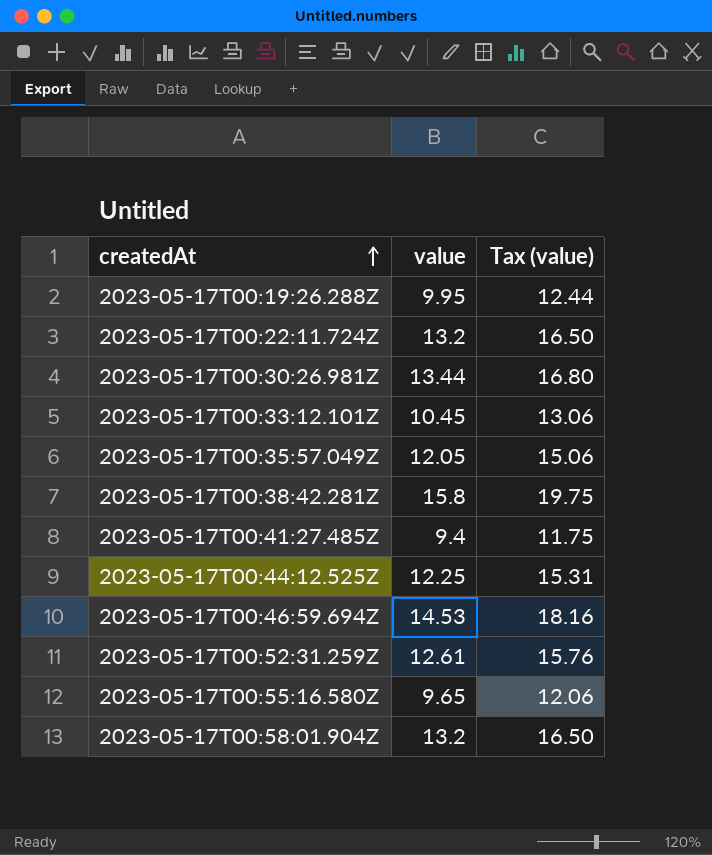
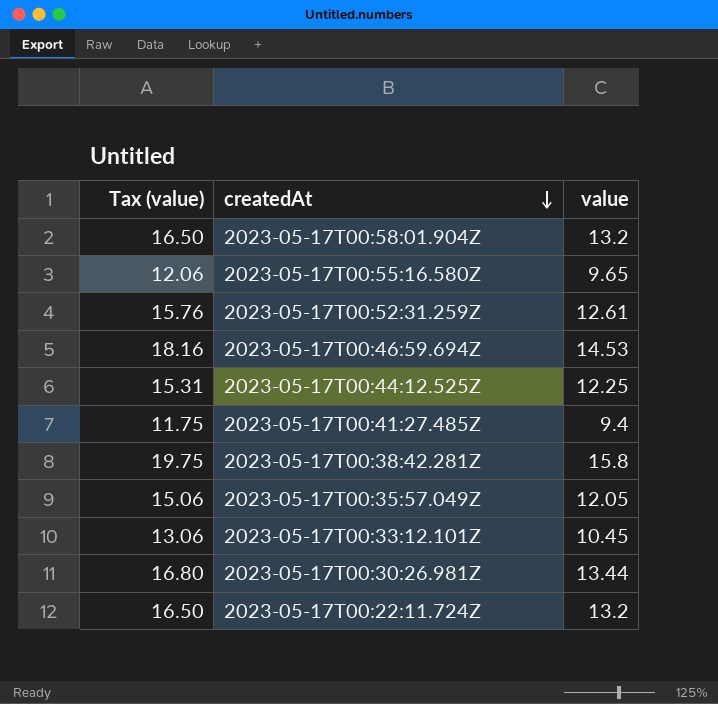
row order: createdAt ascending -> createdAt descending
column Tax (value) | position: 3 -> 1
row 2023-05-17T00:19:26.288Z: 9.95 | 12.44 -> none

